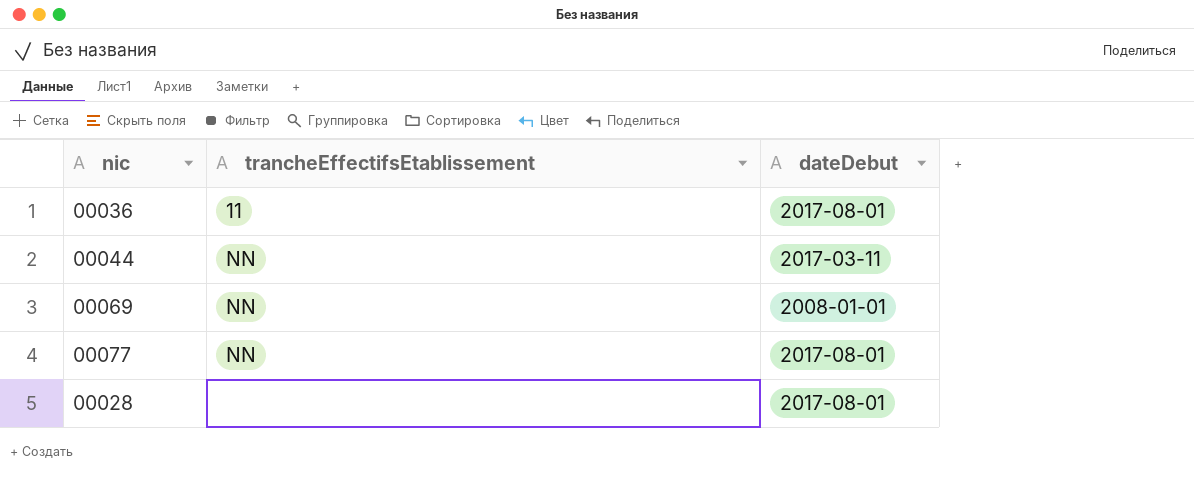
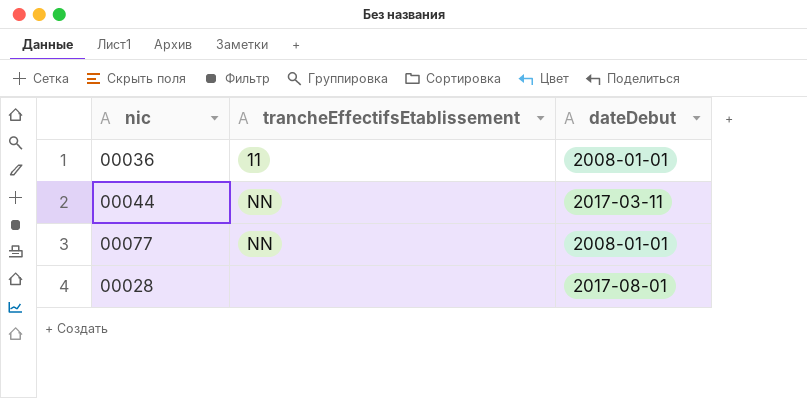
row 00069: NN | 2008-01-01 -> none
00036 | dateDebut: 2017-08-01 -> 2008-01-01
00077 | dateDebut: 2017-08-01 -> 2008-01-01

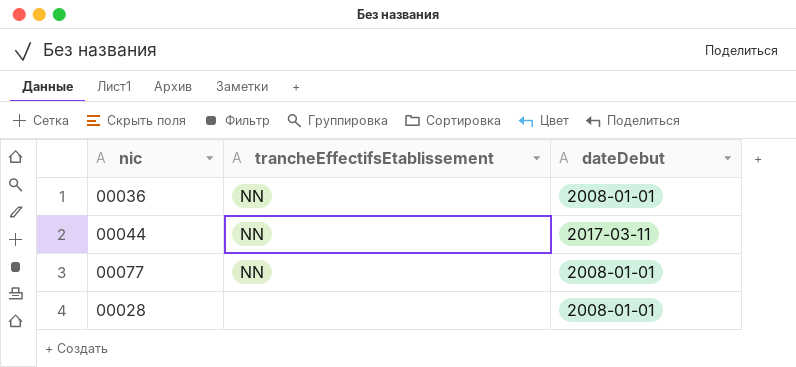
00036 | trancheEffectifsEtablissement: 11 -> NN
00028 | dateDebut: 2017-08-01 -> 2008-01-01

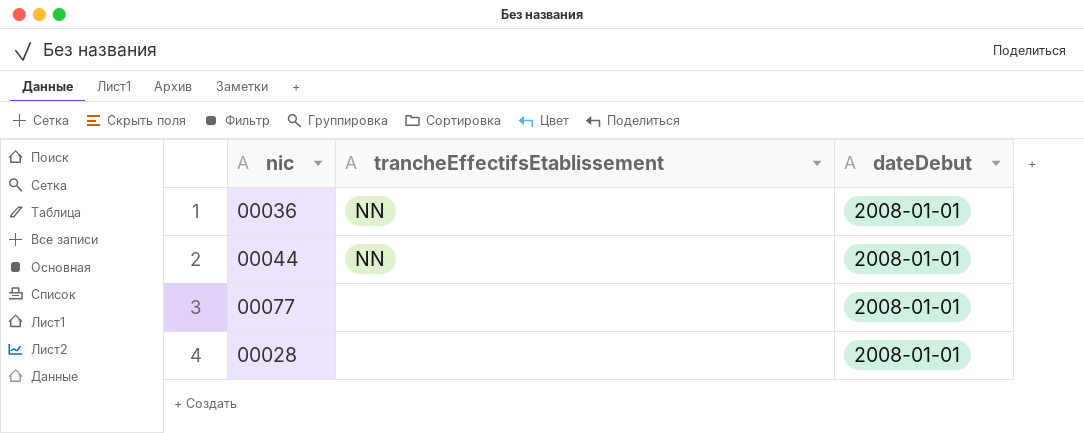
00044 | dateDebut: 2017-03-11 -> 2008-01-01
00077 | trancheEffectifsEtablissement: NN -> none

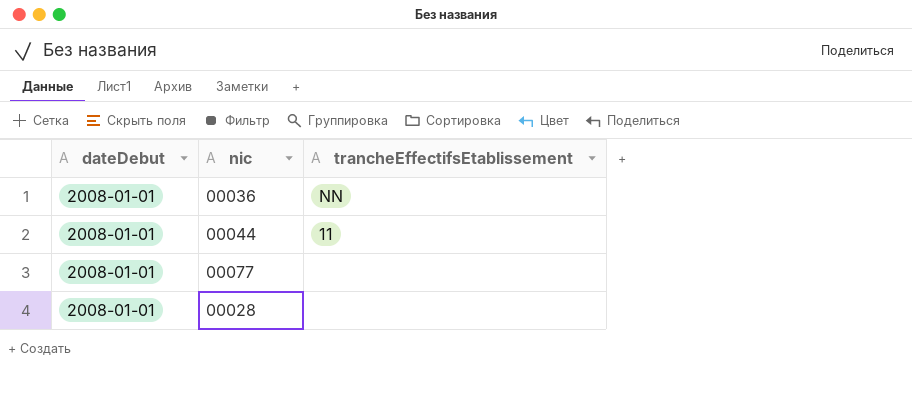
column dateDebut | position: 3 -> 1
00044 | trancheEffectifsEtablissement: NN -> 11

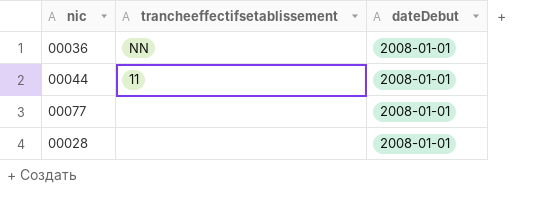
column name: trancheEffectifsEtablissement -> trancheeffectifsetablissement
column dateDebut | position: 1 -> 3

